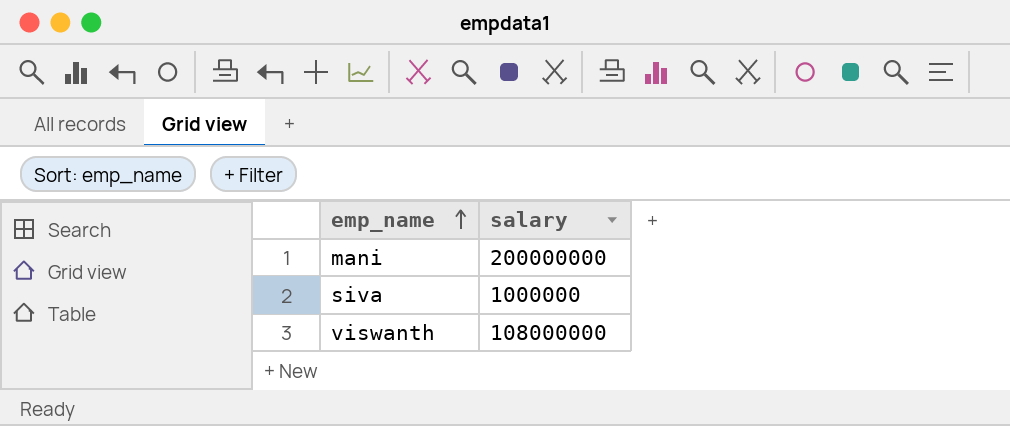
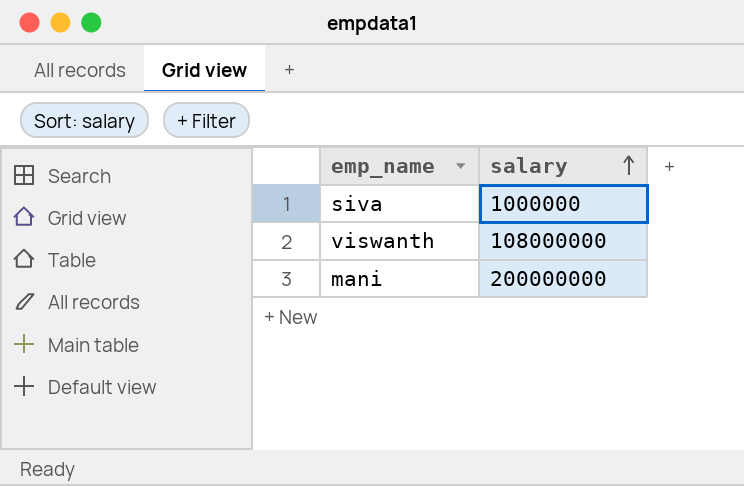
row order: emp_name ascending -> salary ascending

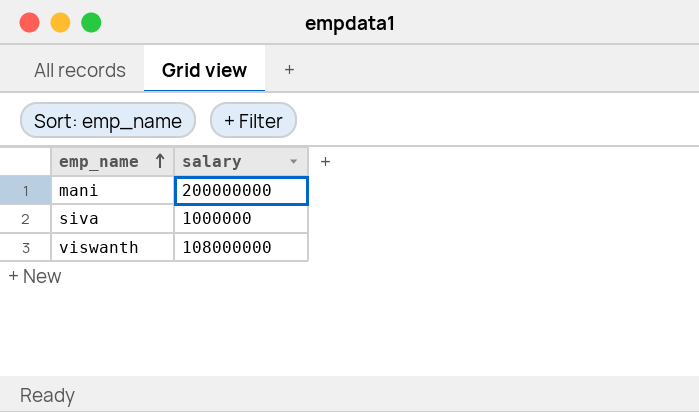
row order: salary ascending -> emp_name ascending

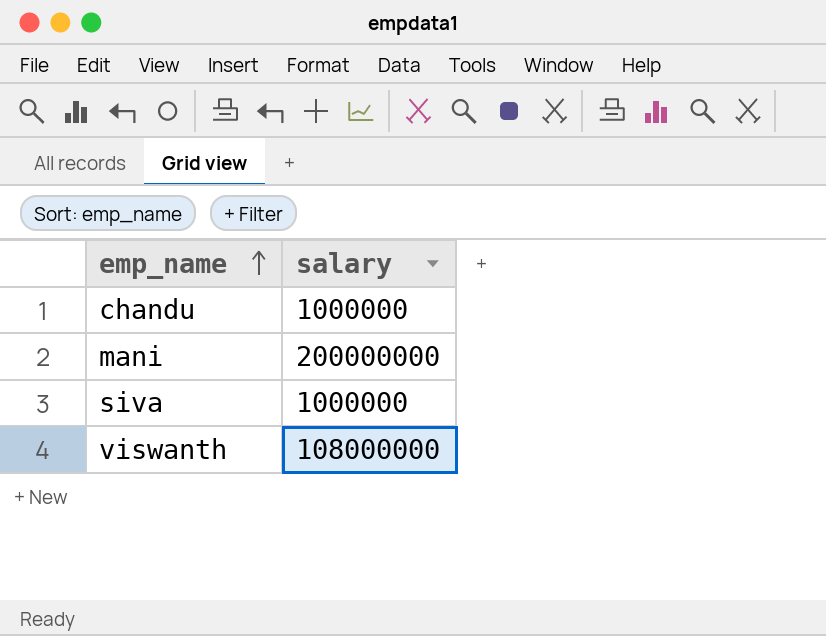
row chandu: none -> 1000000

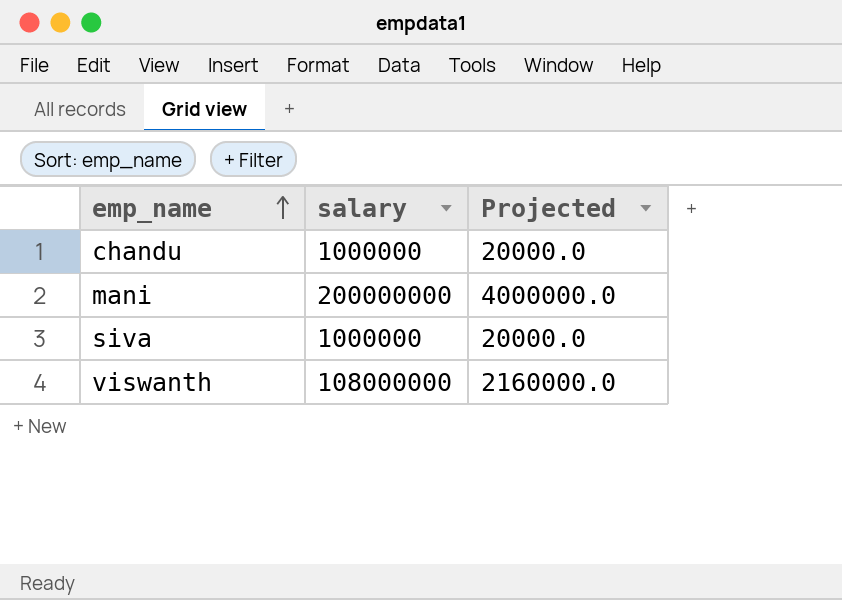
column Projected | formula: none -> [salary] * 0.02

